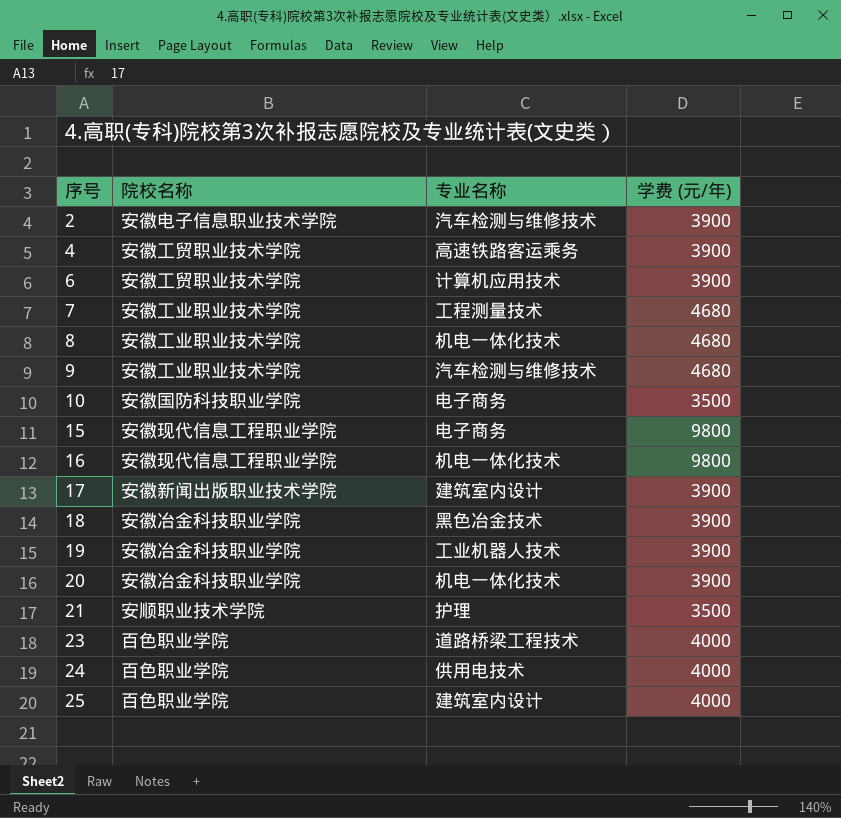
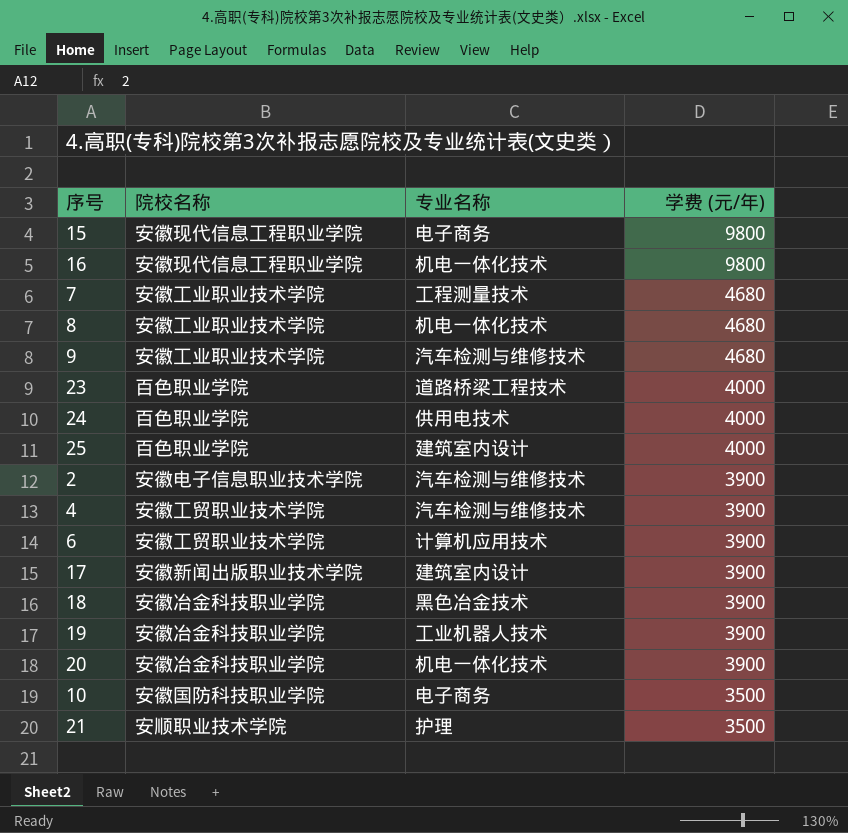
row order: 序号 ascending -> 学费 (元/年) descending
4 | 专业名称: 高速铁路客运乘务 -> 汽车检测与维修技术

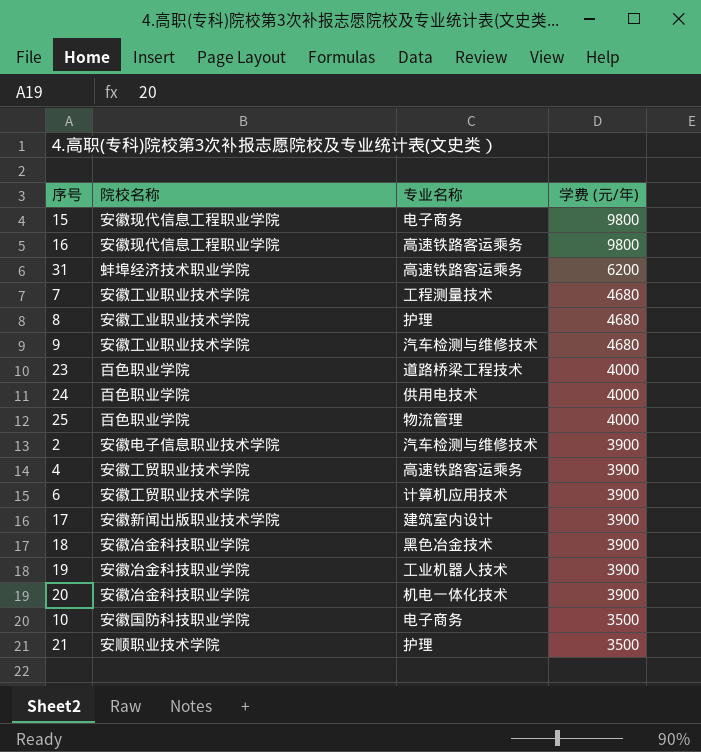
16 | 专业名称: 机电一体化技术 -> 高速铁路客运乘务
row 31: none -> 蚌埠经济技术职业学院 | 高速铁路客运乘务 | 6200
8 | 专业名称: 机电一体化技术 -> 护理
25 | 专业名称: 建筑室内设计 -> 物流管理
4 | 专业名称: 汽车检测与维修技术 -> 高速铁路客运乘务

